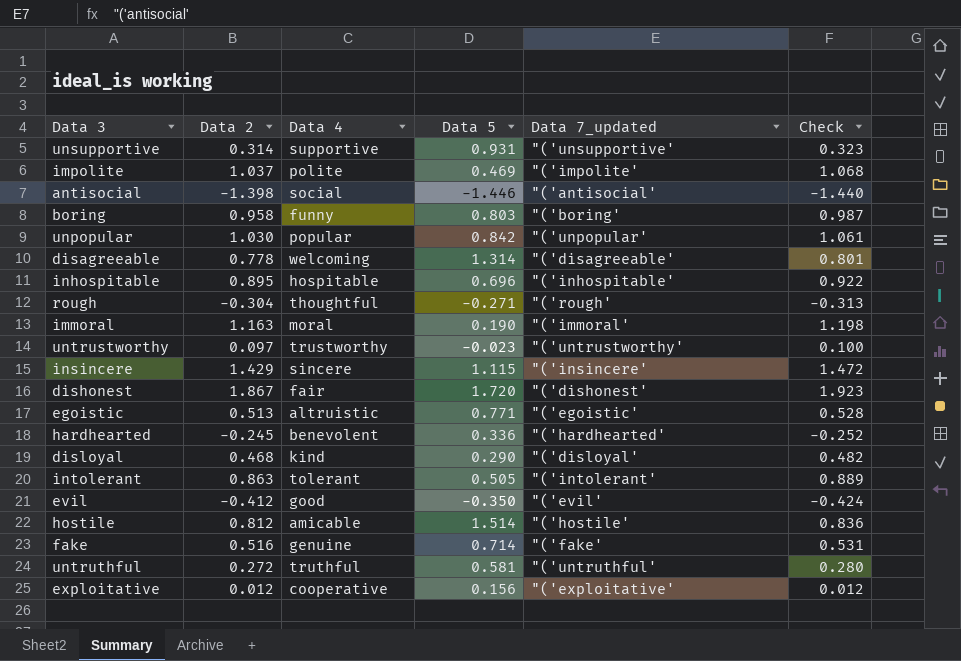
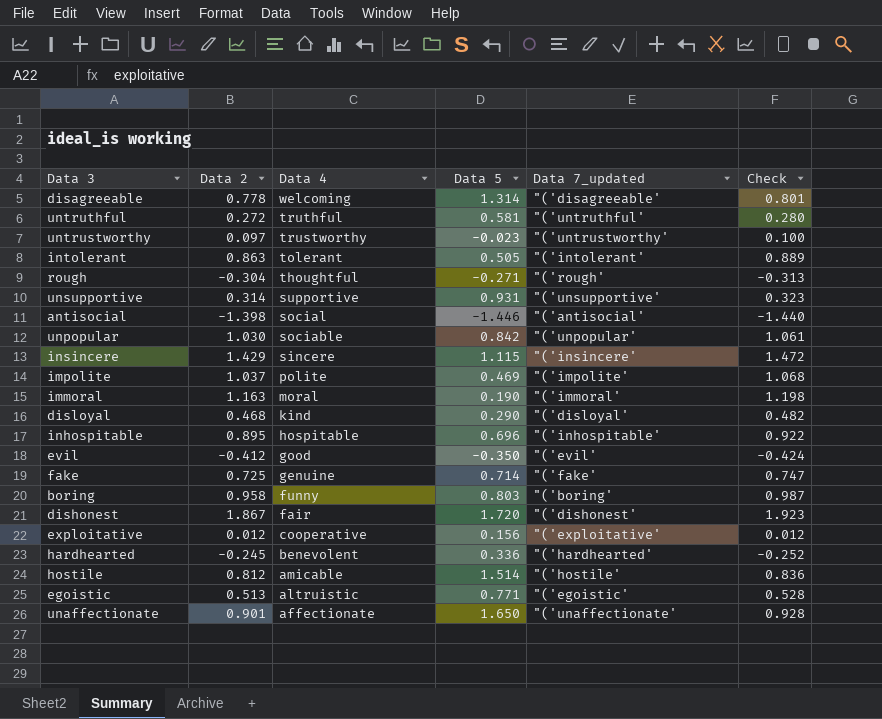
row order: none -> Data 4 descending
unpopular | Data 4: popular -> sociable
fake | Data 2: 0.516 -> 0.725
fake | Check: 0.531 -> 0.747
row unaffectionate: none -> 0.901 | affectionate | 1.650 | "('unaffectionate' | 0.928

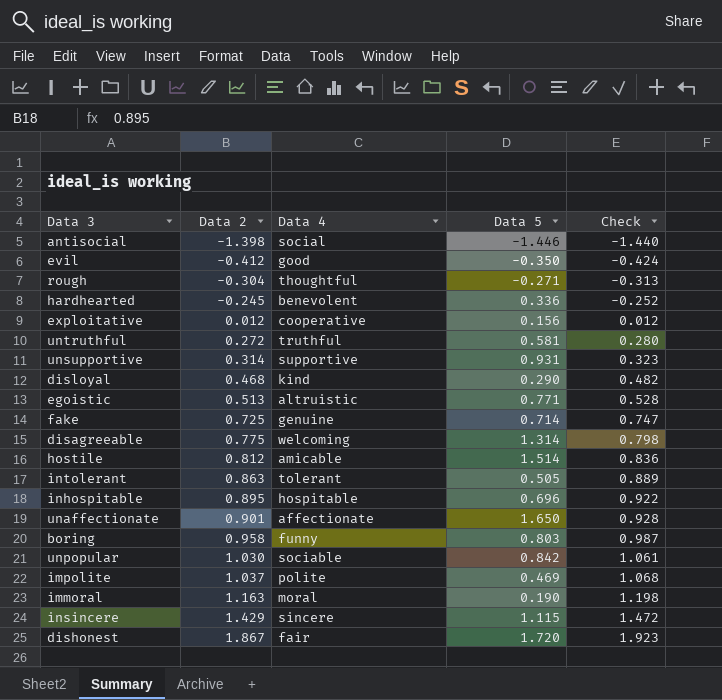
row order: Data 4 descending -> Data 2 ascending
column Data 7_updated | position: 5 -> none
row untrustworthy: 0.097 | trustworthy | -0.023 | "('untrustworthy' | 0.100 -> none
disagreeable | Data 2: 0.778 -> 0.775
disagreeable | Check: 0.801 -> 0.798

